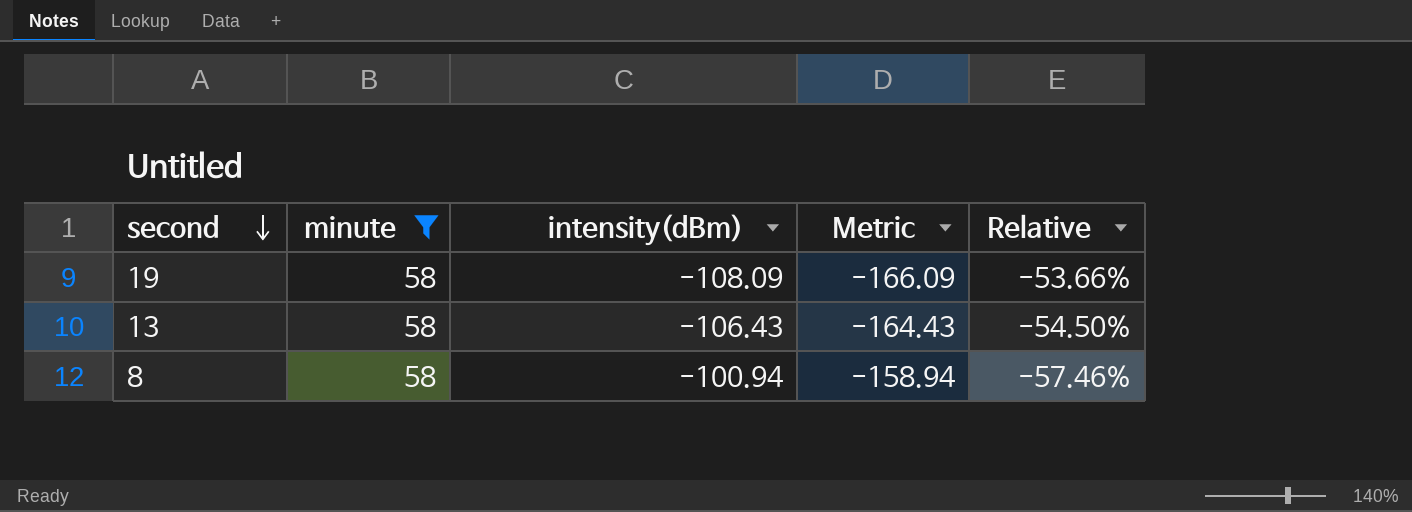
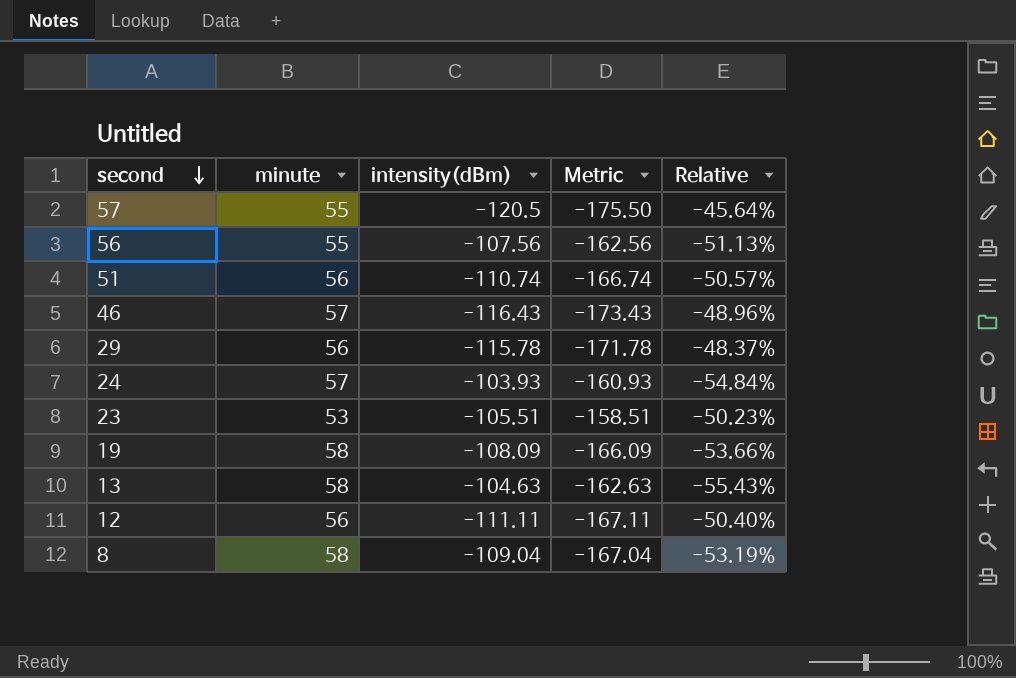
filter: minute = 58 -> none
13 | intensity(dBm): -106.43 -> -104.63
13 | Metric: -164.43 -> -162.63
13 | Relative: -54.50% -> -55.43%
8 | intensity(dBm): -100.94 -> -109.04
8 | Metric: -158.94 -> -167.04
8 | Relative: -57.46% -> -53.19%

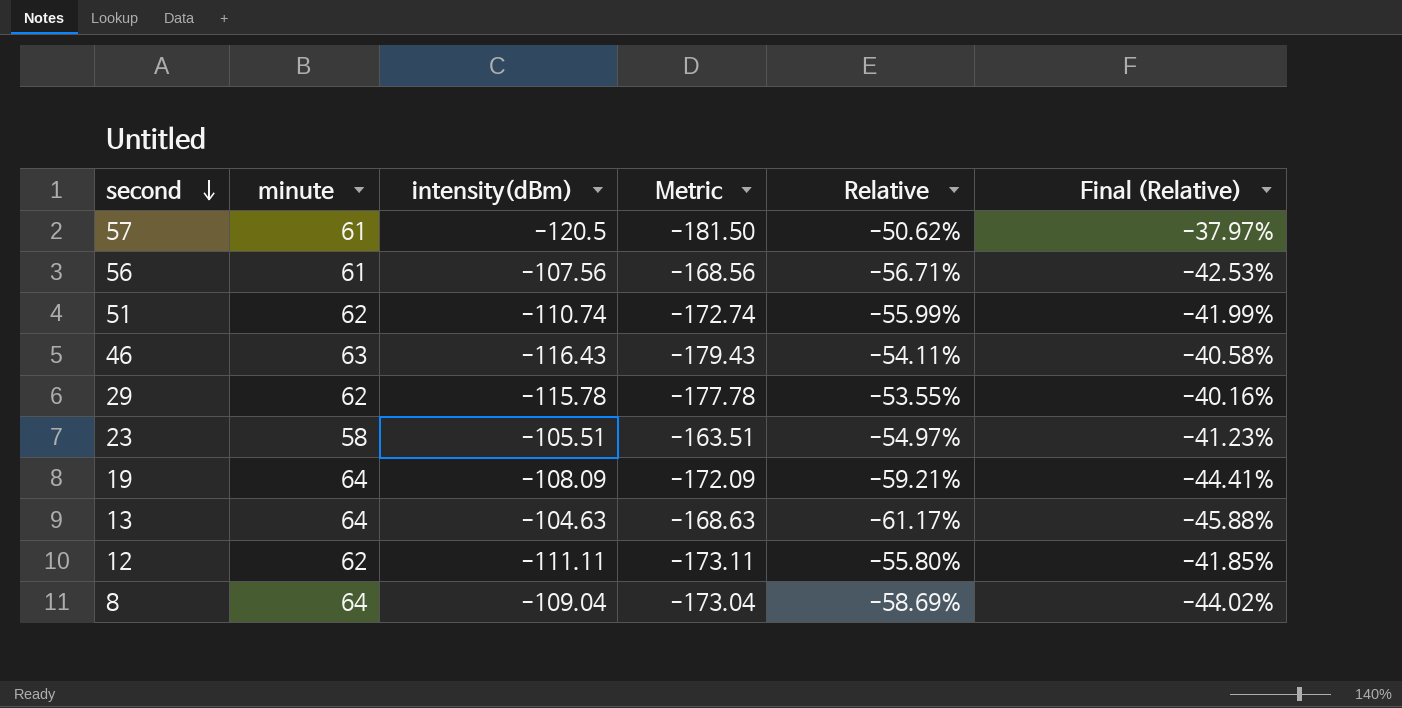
column Final (Relative) | formula: none -> [Relative] * 0.75
row 24: 57 | -103.93 | -160.93 | -54.84% -> none
57 | minute: 55 -> 61
57 | Metric: -175.50 -> -181.50
57 | Relative: -45.64% -> -50.62%
56 | minute: 55 -> 61
56 | Metric: -162.56 -> -168.56
56 | Relative: -51.13% -> -56.71%
51 | minute: 56 -> 62
51 | Metric: -166.74 -> -172.74
51 | Relative: -50.57% -> -55.99%
46 | minute: 57 -> 63
46 | Metric: -173.43 -> -179.43
46 | Relative: -48.96% -> -54.11%
29 | minute: 56 -> 62
29 | Metric: -171.78 -> -177.78
29 | Relative: -48.37% -> -53.55%
23 | minute: 53 -> 58
23 | Metric: -158.51 -> -163.51
23 | Relative: -50.23% -> -54.97%
19 | minute: 58 -> 64
19 | Metric: -166.09 -> -172.09
19 | Relative: -53.66% -> -59.21%
13 | minute: 58 -> 64
13 | Metric: -162.63 -> -168.63
13 | Relative: -55.43% -> -61.17%
12 | minute: 56 -> 62
12 | Metric: -167.11 -> -173.11
12 | Relative: -50.40% -> -55.80%
8 | minute: 58 -> 64
8 | Metric: -167.04 -> -173.04
8 | Relative: -53.19% -> -58.69%

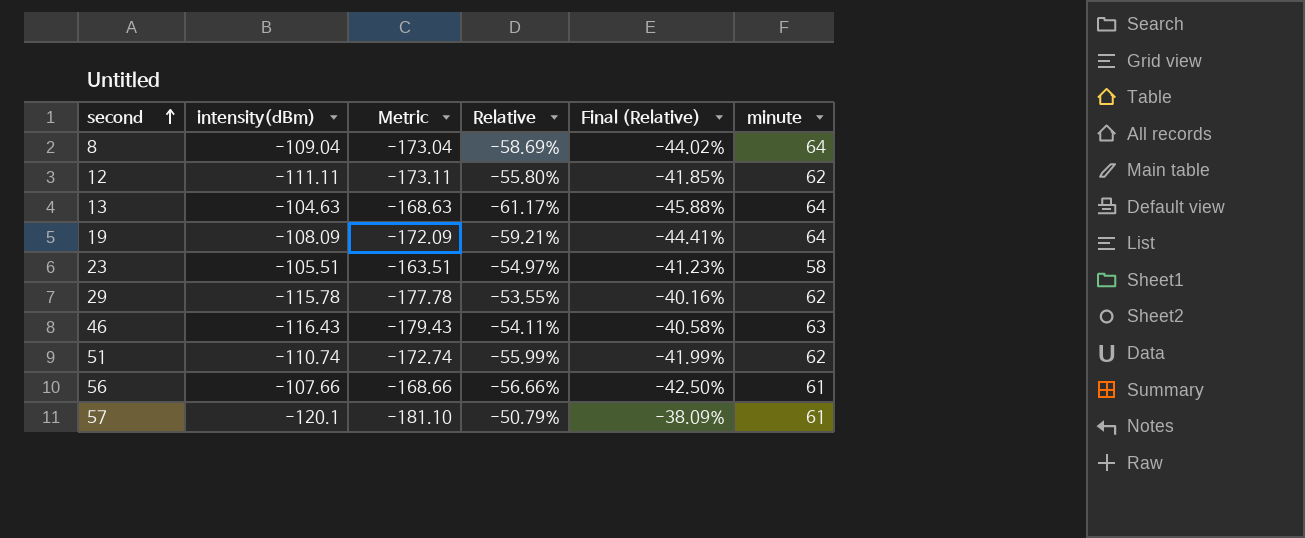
row order: second descending -> second ascending
column minute | position: 2 -> 6
56 | intensity(dBm): -107.56 -> -107.66
56 | Metric: -168.56 -> -168.66
56 | Relative: -56.71% -> -56.66%
56 | Final (Relative): -42.53% -> -42.50%
57 | intensity(dBm): -120.5 -> -120.1
57 | Metric: -181.50 -> -181.10
57 | Relative: -50.62% -> -50.79%
57 | Final (Relative): -37.97% -> -38.09%

